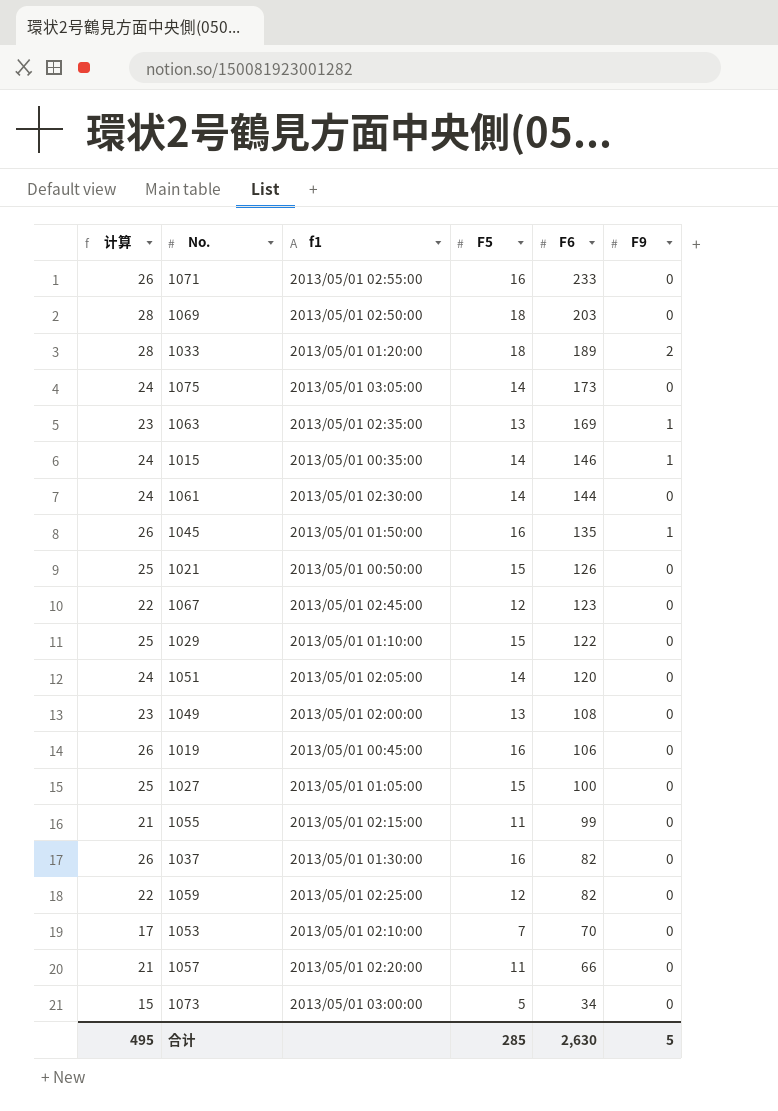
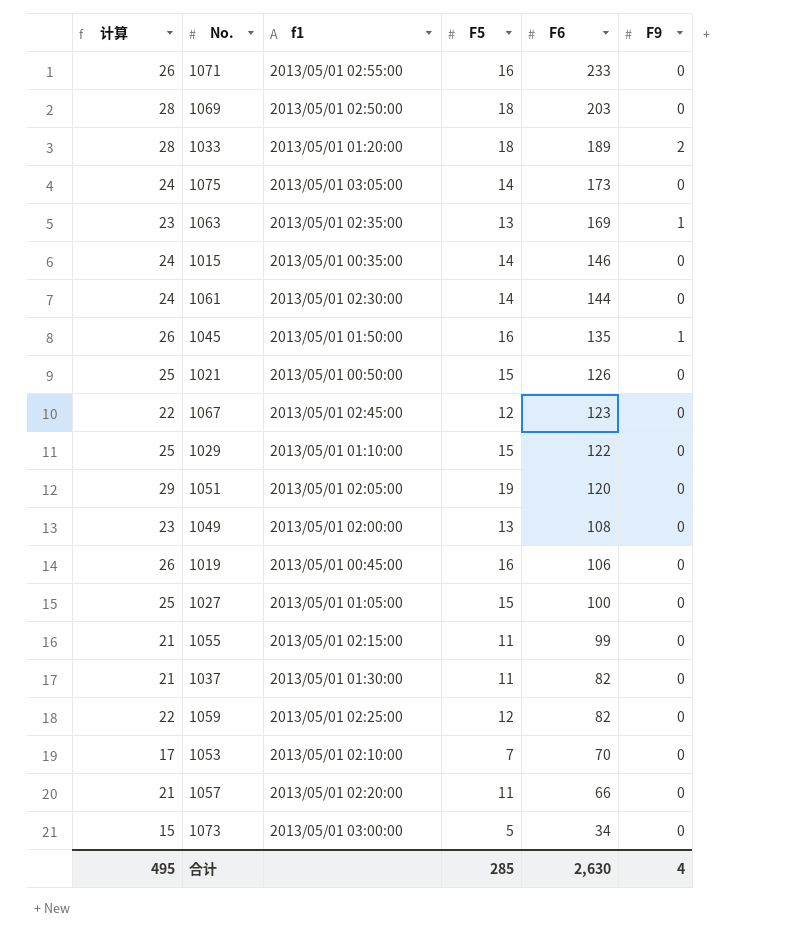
1015 | F9: 1 -> 0
1051 | 计算: 24 -> 29
1051 | F5: 14 -> 19
1037 | 计算: 26 -> 21
1037 | F5: 16 -> 11
合计 | F9: 5 -> 4

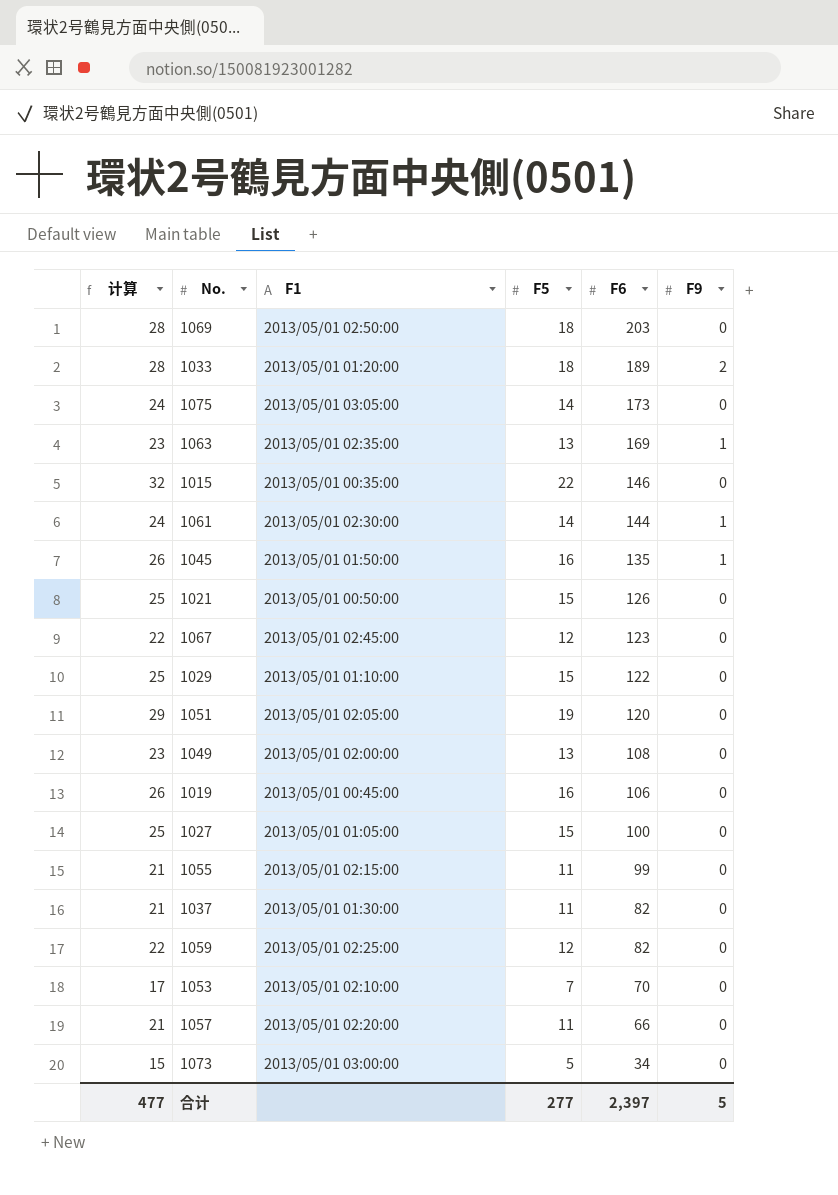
column name: f1 -> F1
row 1071: 26 | 2013/05/01 02:55:00 | 16 | 233 | 0 -> none
1015 | 计算: 24 -> 32
1015 | F5: 14 -> 22
1061 | F9: 0 -> 1
合计 | 计算: 495 -> 477
合计 | F5: 285 -> 277
合计 | F6: 2,630 -> 2,397
合计 | F9: 4 -> 5

